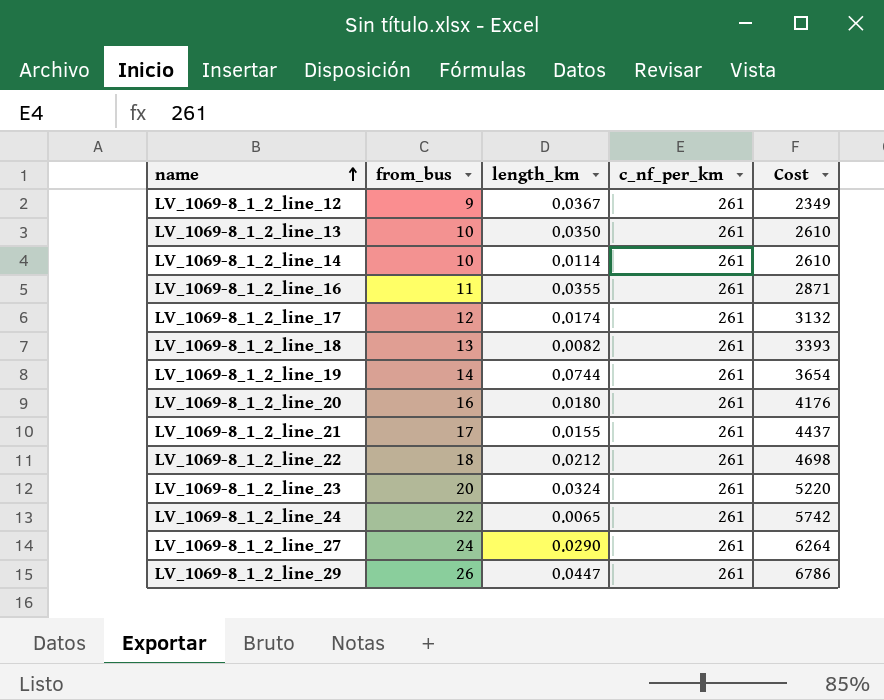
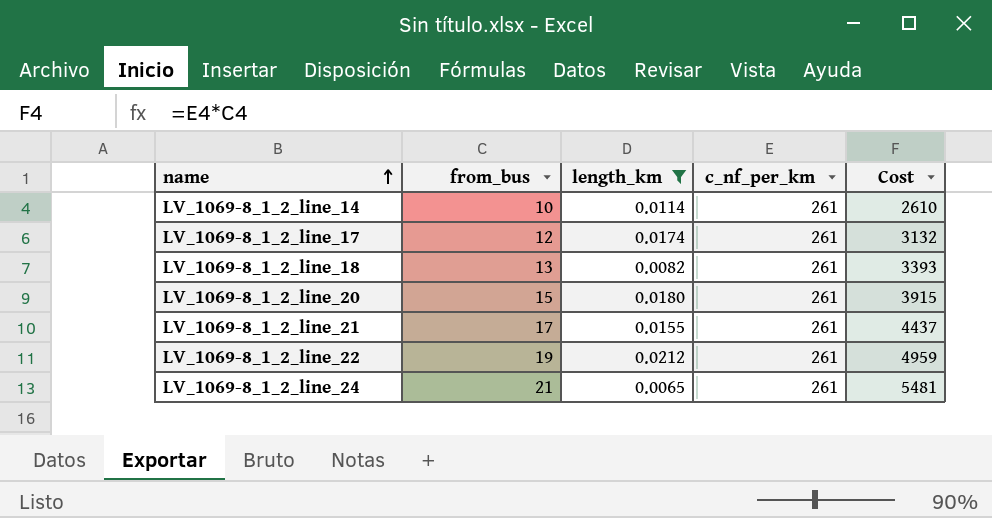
filter: none -> length_km <= 0.0212
LV_1069-8_1_2_line_20 | from_bus: 16 -> 15
LV_1069-8_1_2_line_20 | Cost: 4176 -> 3915
LV_1069-8_1_2_line_22 | from_bus: 18 -> 19
LV_1069-8_1_2_line_22 | Cost: 4698 -> 4959
LV_1069-8_1_2_line_24 | from_bus: 22 -> 21
LV_1069-8_1_2_line_24 | Cost: 5742 -> 5481

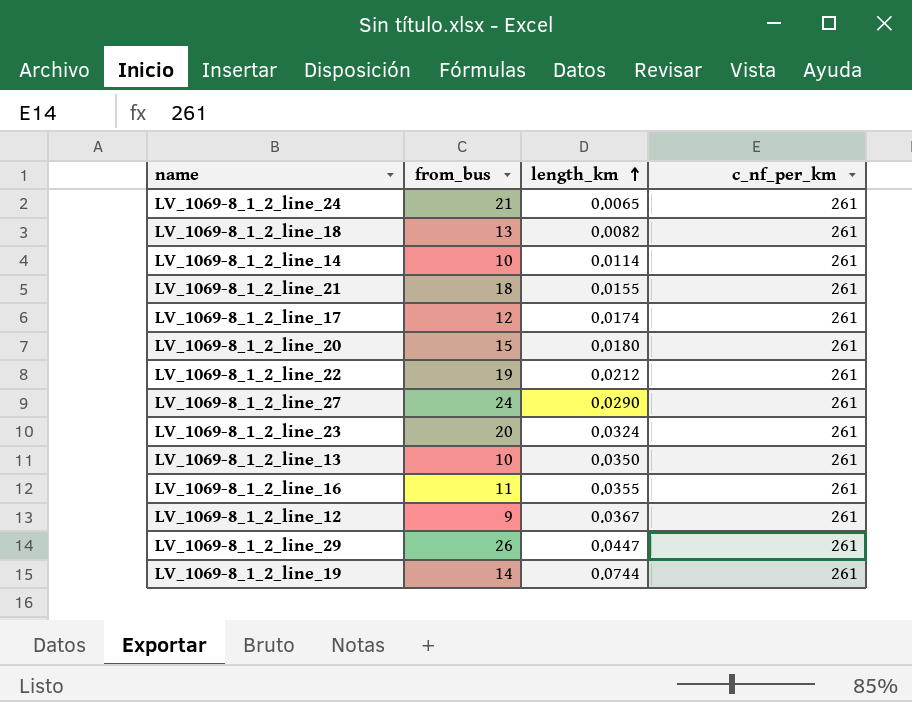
filter: length_km <= 0.0212 -> none
row order: name ascending -> length_km ascending
column Cost | formula: [from_bus] * [c_nf_per_km] -> none
LV_1069-8_1_2_line_21 | from_bus: 17 -> 18

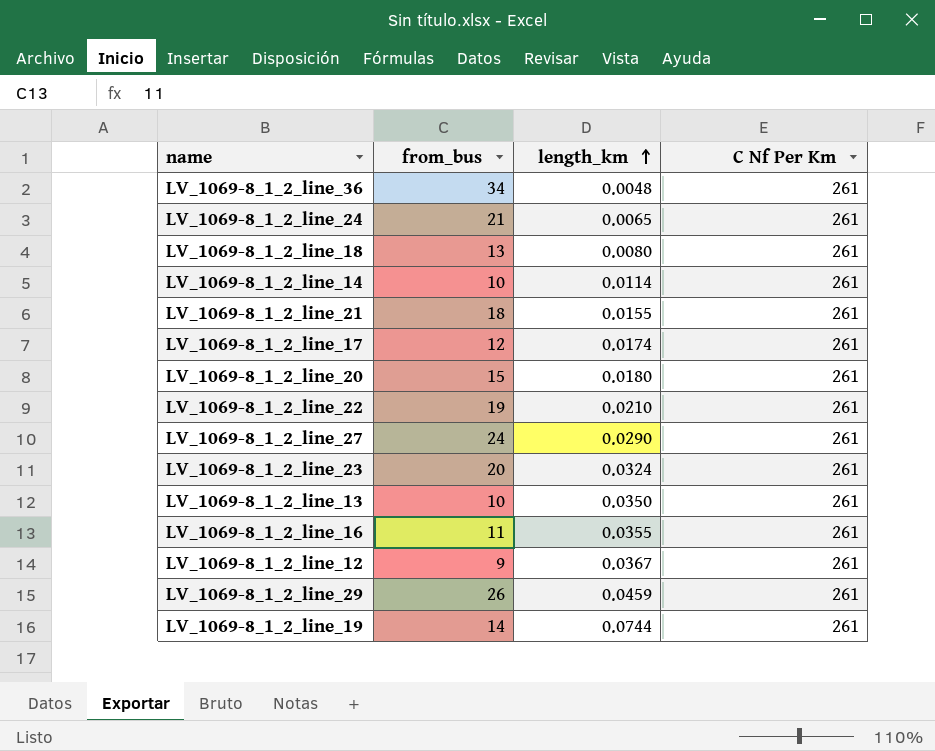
column name: c_nf_per_km -> C Nf Per Km
row LV_1069-8_1_2_line_36: none -> 34 | 0.0048 | 261
LV_1069-8_1_2_line_18 | length_km: 0.0082 -> 0.0080
LV_1069-8_1_2_line_22 | length_km: 0.0212 -> 0.0210
LV_1069-8_1_2_line_29 | length_km: 0.0447 -> 0.0459

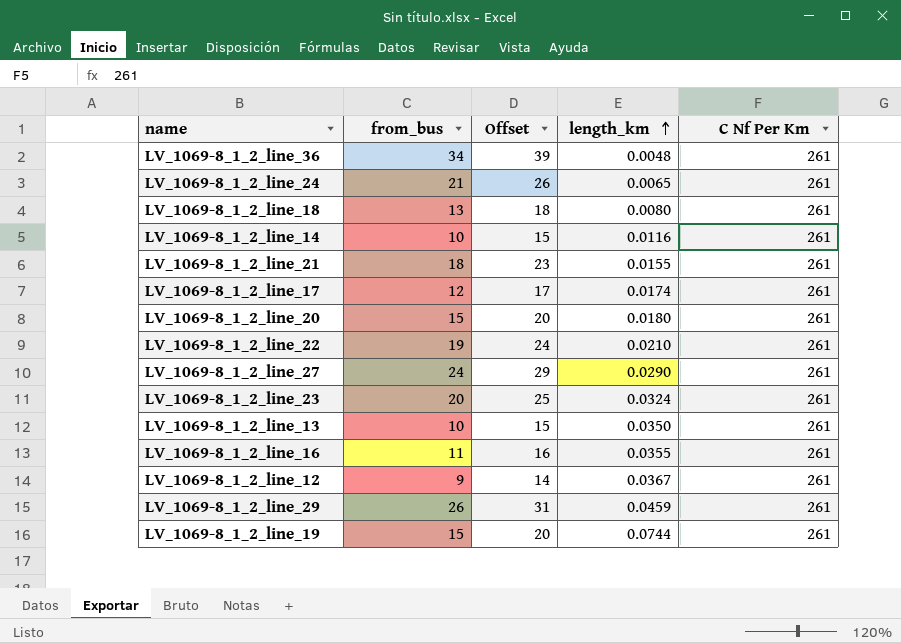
column Offset | formula: none -> [from_bus] + 5
LV_1069-8_1_2_line_14 | length_km: 0.0114 -> 0.0116
LV_1069-8_1_2_line_19 | from_bus: 14 -> 15

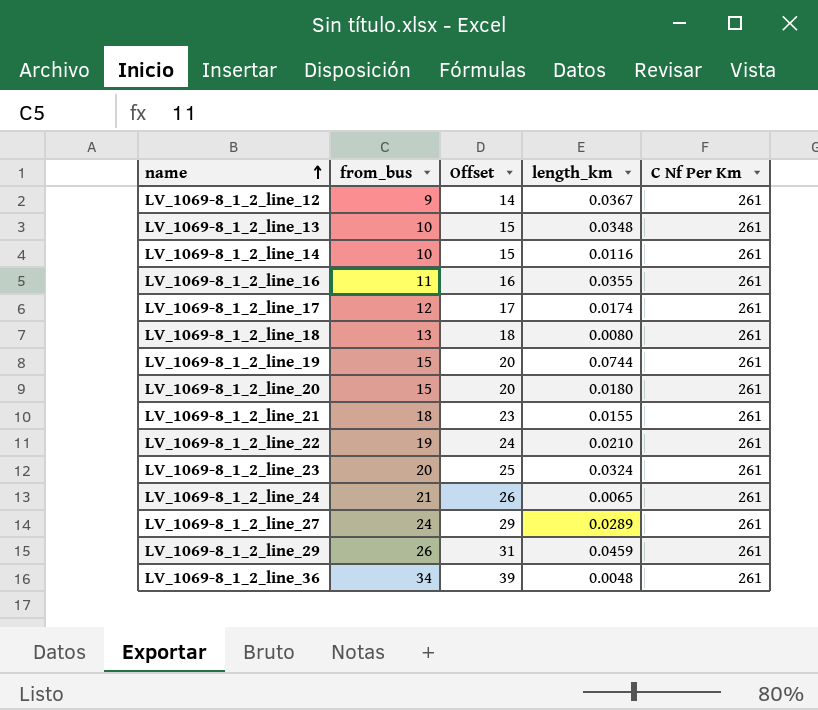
row order: length_km ascending -> name ascending
LV_1069-8_1_2_line_13 | length_km: 0.0350 -> 0.0348
LV_1069-8_1_2_line_27 | length_km: 0.0290 -> 0.0289

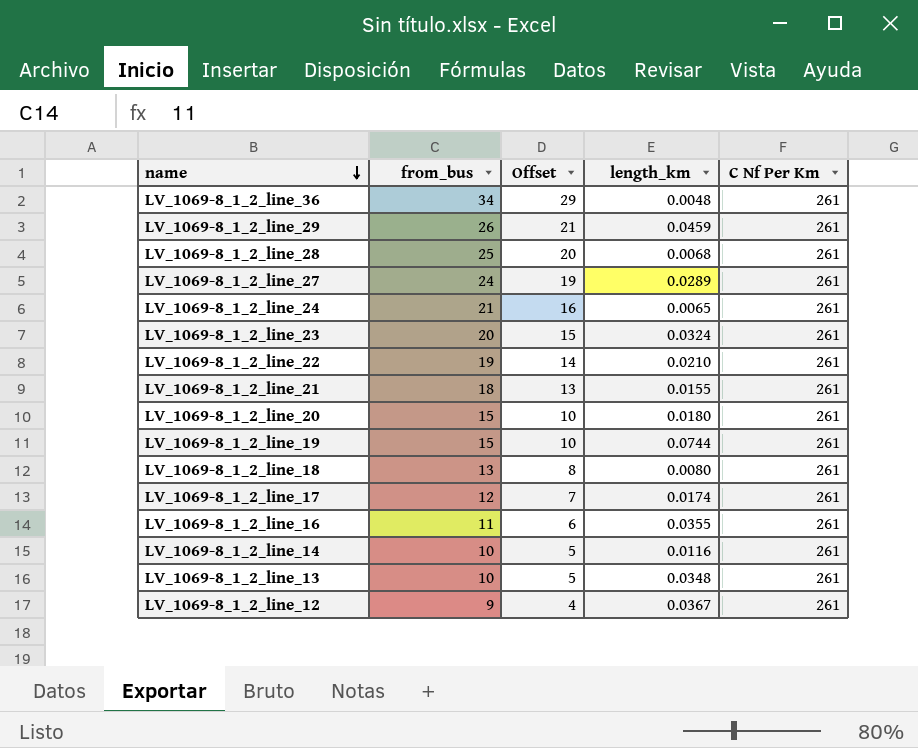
row order: name ascending -> name descending
column Offset | formula: [from_bus] + 5 -> [from_bus] - 5
row LV_1069-8_1_2_line_28: none -> 25 | 20 | 0.0068 | 261

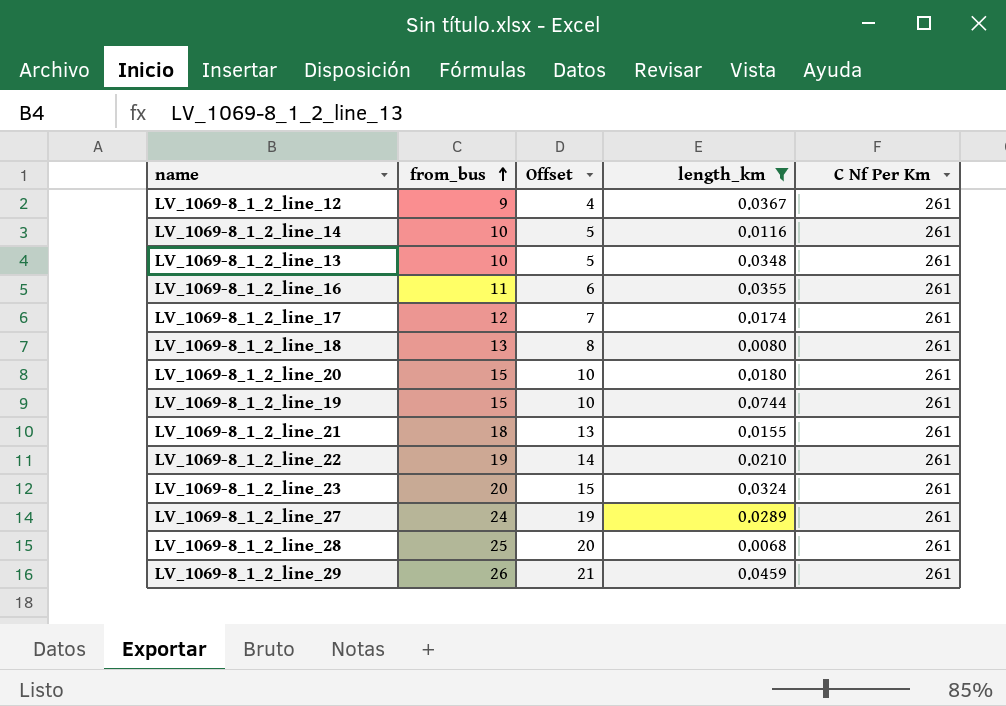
filter: none -> length_km >= 0.0068
row order: name descending -> from_bus ascending

